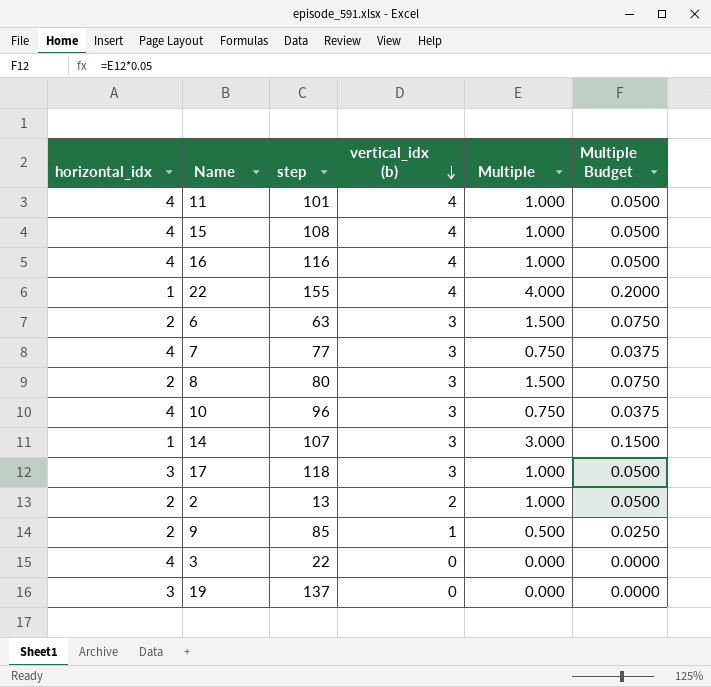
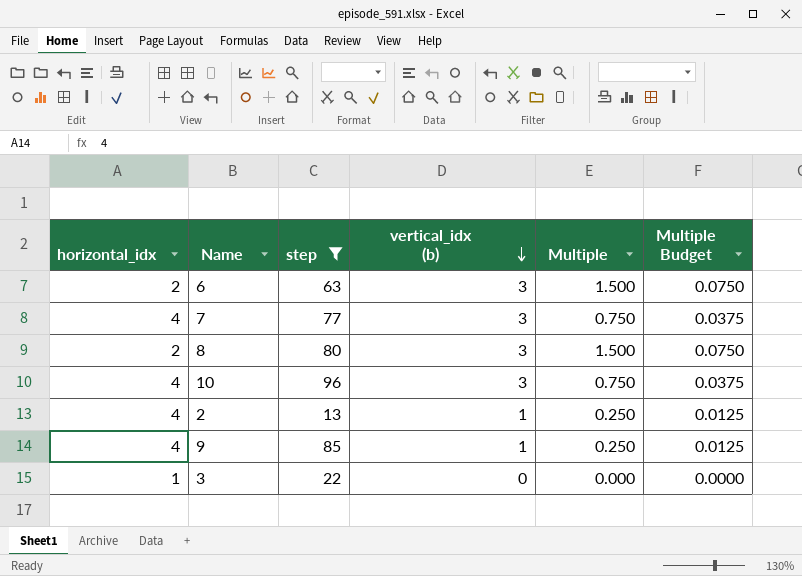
filter: none -> step <= 96
2 | horizontal_idx: 2 -> 4
2 | vertical_idx (b): 2 -> 1
2 | Multiple: 1.000 -> 0.250
2 | Multiple Budget: 0.0500 -> 0.0125
9 | horizontal_idx: 2 -> 4
9 | Multiple: 0.500 -> 0.250
9 | Multiple Budget: 0.0250 -> 0.0125
3 | horizontal_idx: 4 -> 1

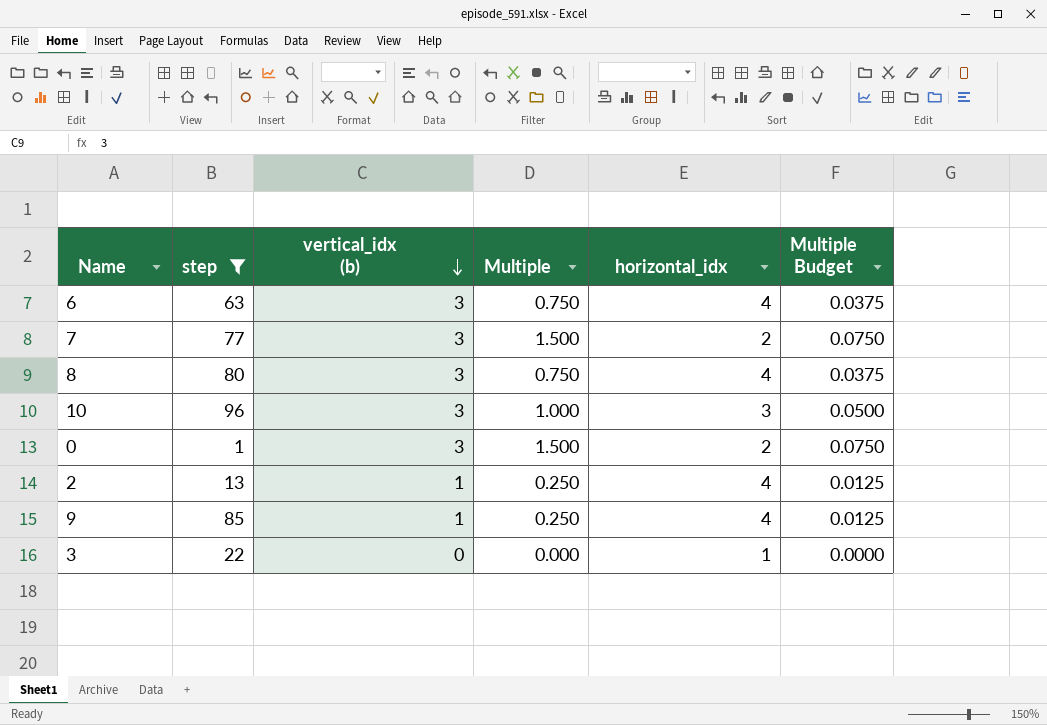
column horizontal_idx | position: 1 -> 5
6 | Multiple: 1.500 -> 0.750
6 | horizontal_idx: 2 -> 4
6 | Multiple Budget: 0.0750 -> 0.0375
7 | Multiple: 0.750 -> 1.500
7 | horizontal_idx: 4 -> 2
7 | Multiple Budget: 0.0375 -> 0.0750
8 | Multiple: 1.500 -> 0.750
8 | horizontal_idx: 2 -> 4
8 | Multiple Budget: 0.0750 -> 0.0375
10 | Multiple: 0.750 -> 1.000
10 | horizontal_idx: 4 -> 3
10 | Multiple Budget: 0.0375 -> 0.0500
row 0: none -> 1 | 3 | 1.500 | 2 | 0.0750

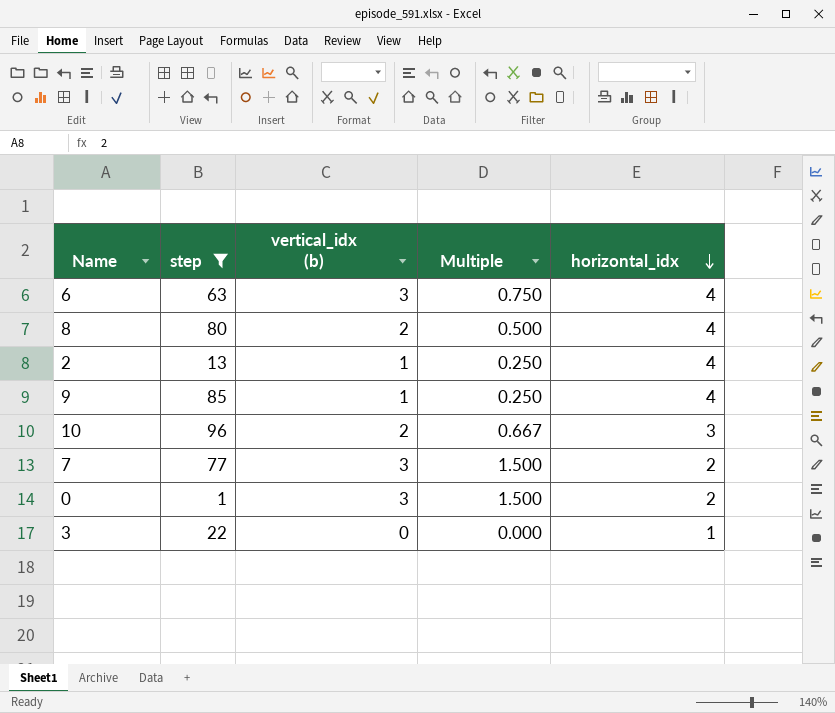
row order: vertical_idx (b) descending -> horizontal_idx descending
column Multiple Budget | formula: [Multiple] * 0.05 -> none
8 | vertical_idx (b): 3 -> 2
8 | Multiple: 0.750 -> 0.500
10 | vertical_idx (b): 3 -> 2
10 | Multiple: 1.000 -> 0.667

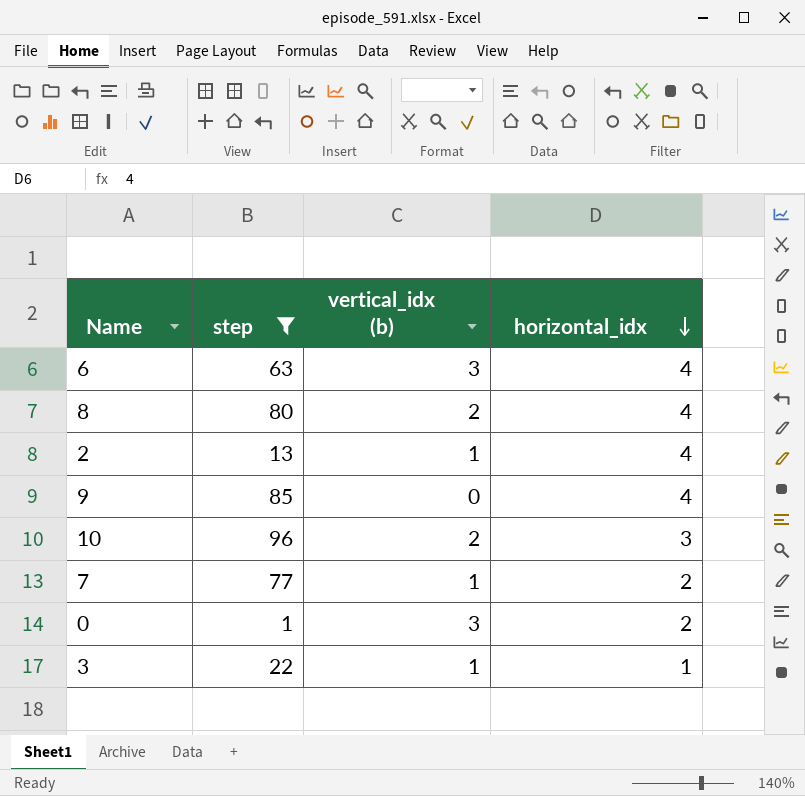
column Multiple | formula: [vertical_idx (b)] / [horizontal_idx] -> none
9 | vertical_idx (b): 1 -> 0
7 | vertical_idx (b): 3 -> 1
3 | vertical_idx (b): 0 -> 1

